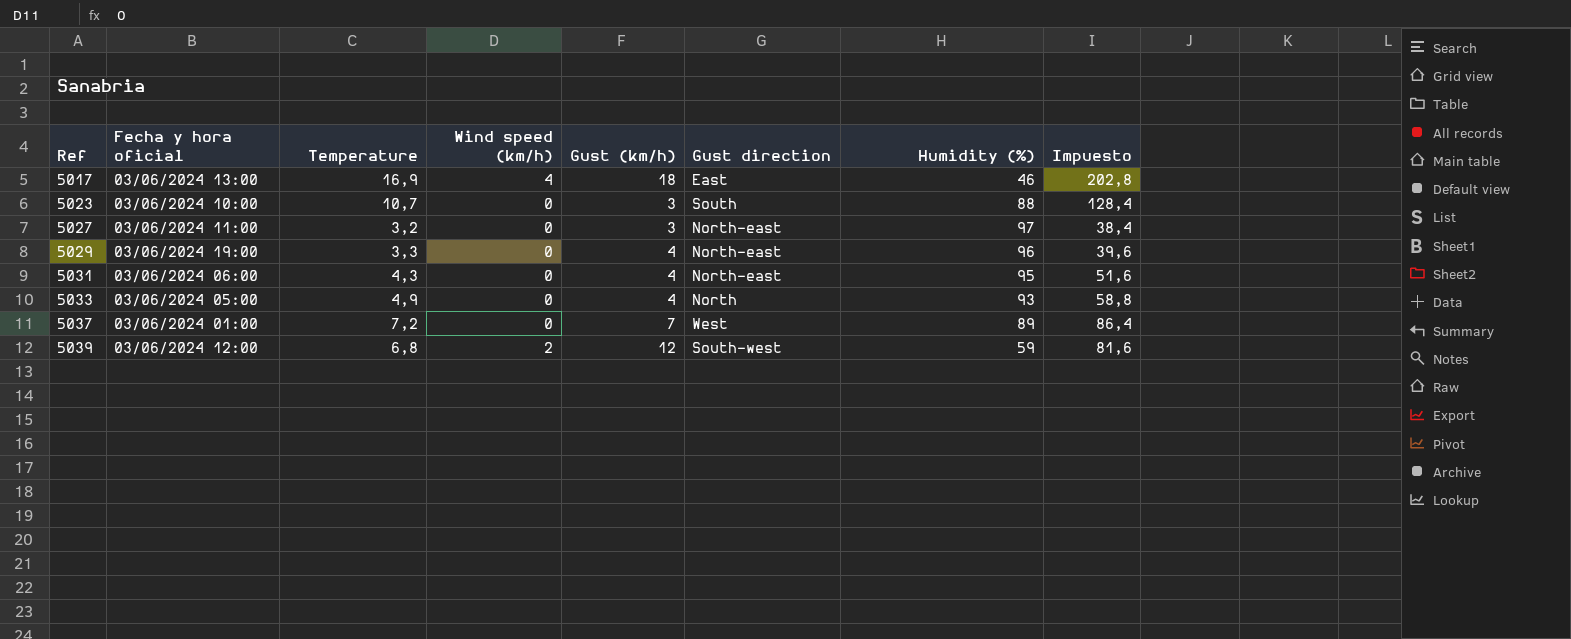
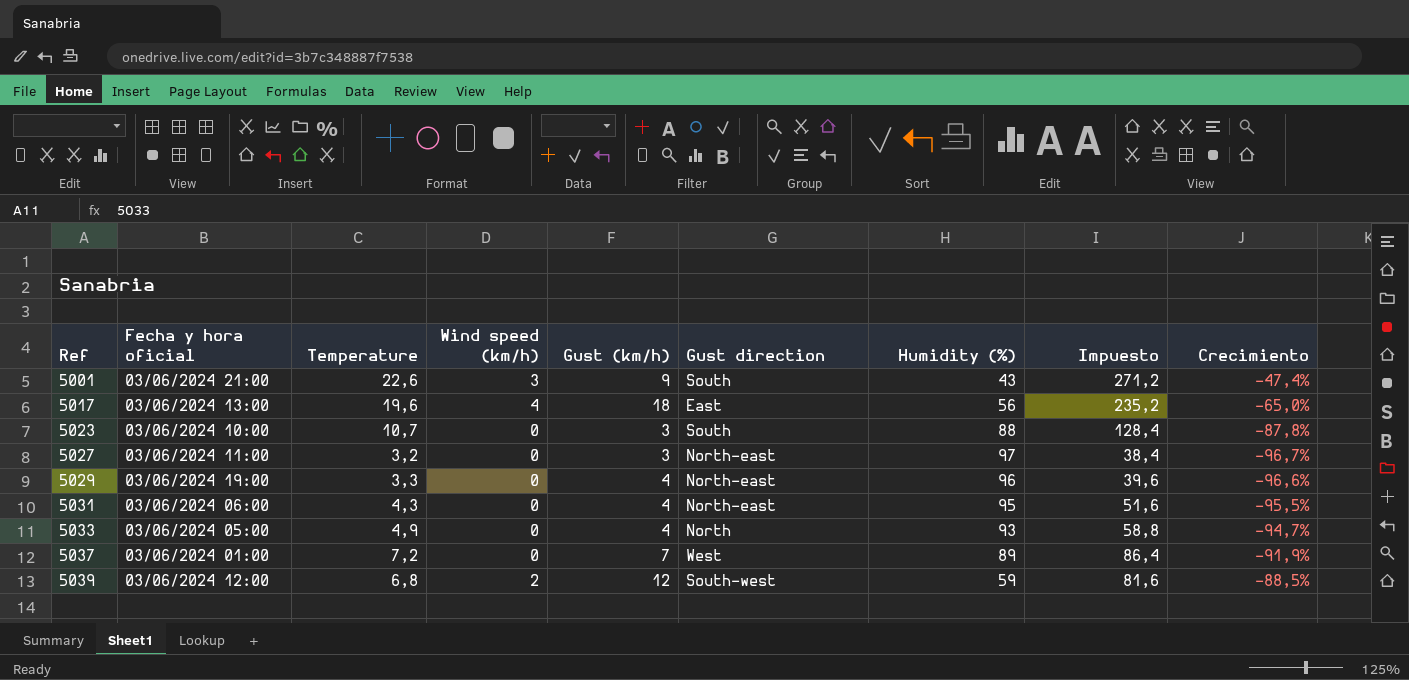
column Crecimiento | formula: none -> ([Temperature] - [Humidity (%)]) / [Humidity (%)]
row 5001: none -> 03/06/2024 21:00 | 22,6 | 3 | 9 | South | 43 | 271,2 | -47,4%
5017 | Temperature: 16,9 -> 19,6
5017 | Humidity (%): 46 -> 56
5017 | Impuesto: 202,8 -> 235,2

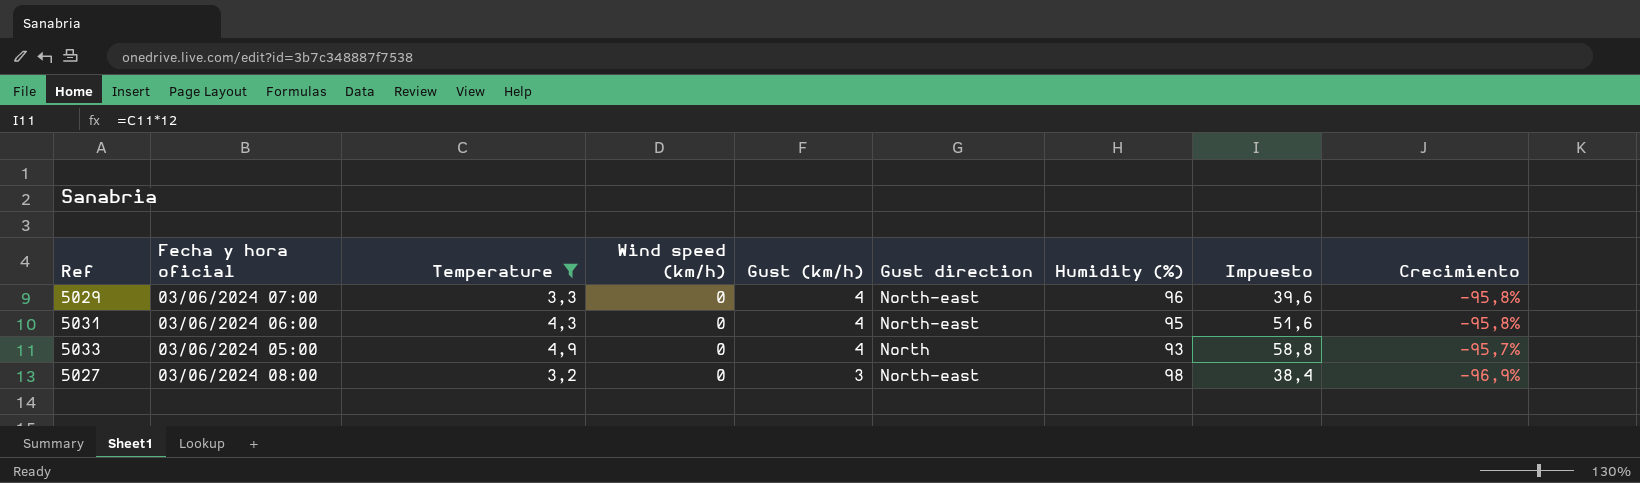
filter: none -> Temperature <= 4,9
row order: Ref ascending -> Gust (km/h) descending
column Crecimiento | formula: ([Temperature] - [Humidity (%)]) / [Humidity (%)] -> ([Gust (km/h)] - [Humidity (%)]) / [Humidity (%)]
5029 | Fecha y hora oficial: 03/06/2024 19:00 -> 03/06/2024 07:00
5027 | Fecha y hora oficial: 03/06/2024 11:00 -> 03/06/2024 08:00
5027 | Humidity (%): 97 -> 98

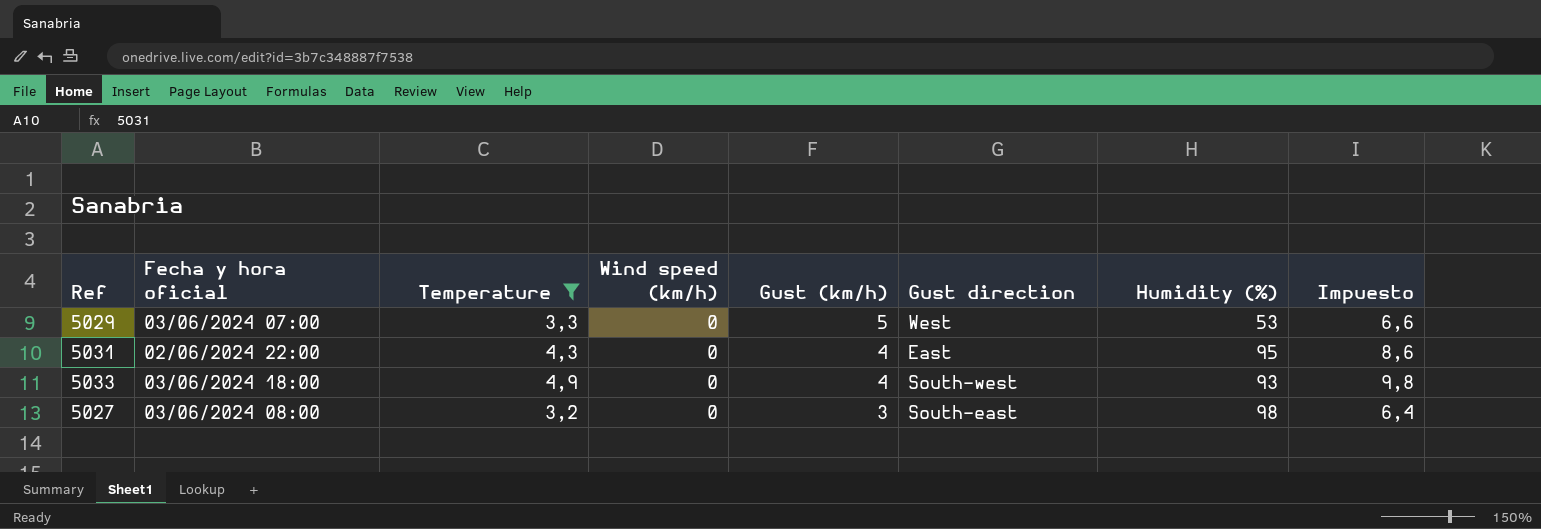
column Crecimiento | formula: ([Gust (km/h)] - [Humidity (%)]) / [Humidity (%)] -> none
column Impuesto | formula: [Temperature] * 12 -> [Temperature] * 2
5029 | Gust (km/h): 4 -> 5
5029 | Gust direction: North-east -> West
5029 | Humidity (%): 96 -> 53
5031 | Fecha y hora oficial: 03/06/2024 06:00 -> 02/06/2024 22:00
5031 | Gust direction: North-east -> East
5033 | Fecha y hora oficial: 03/06/2024 05:00 -> 03/06/2024 18:00
5033 | Gust direction: North -> South-west
5027 | Gust direction: North-east -> South-east

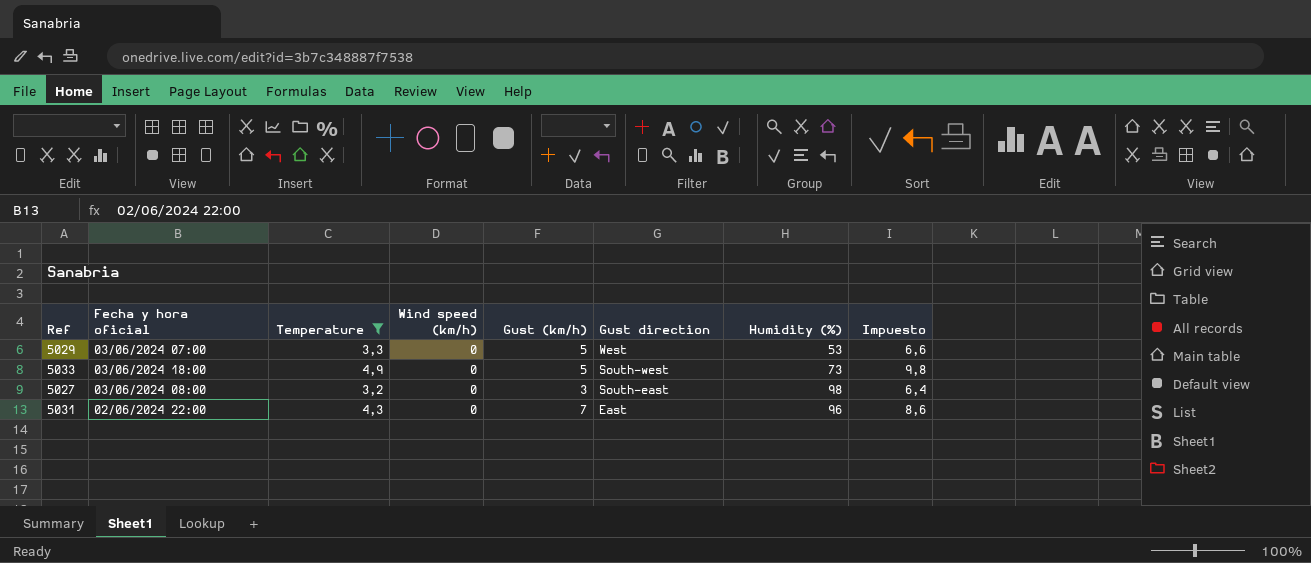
row order: Gust (km/h) descending -> Gust direction descending
5033 | Gust (km/h): 4 -> 5
5033 | Humidity (%): 93 -> 73
5031 | Gust (km/h): 4 -> 7
5031 | Humidity (%): 95 -> 96

